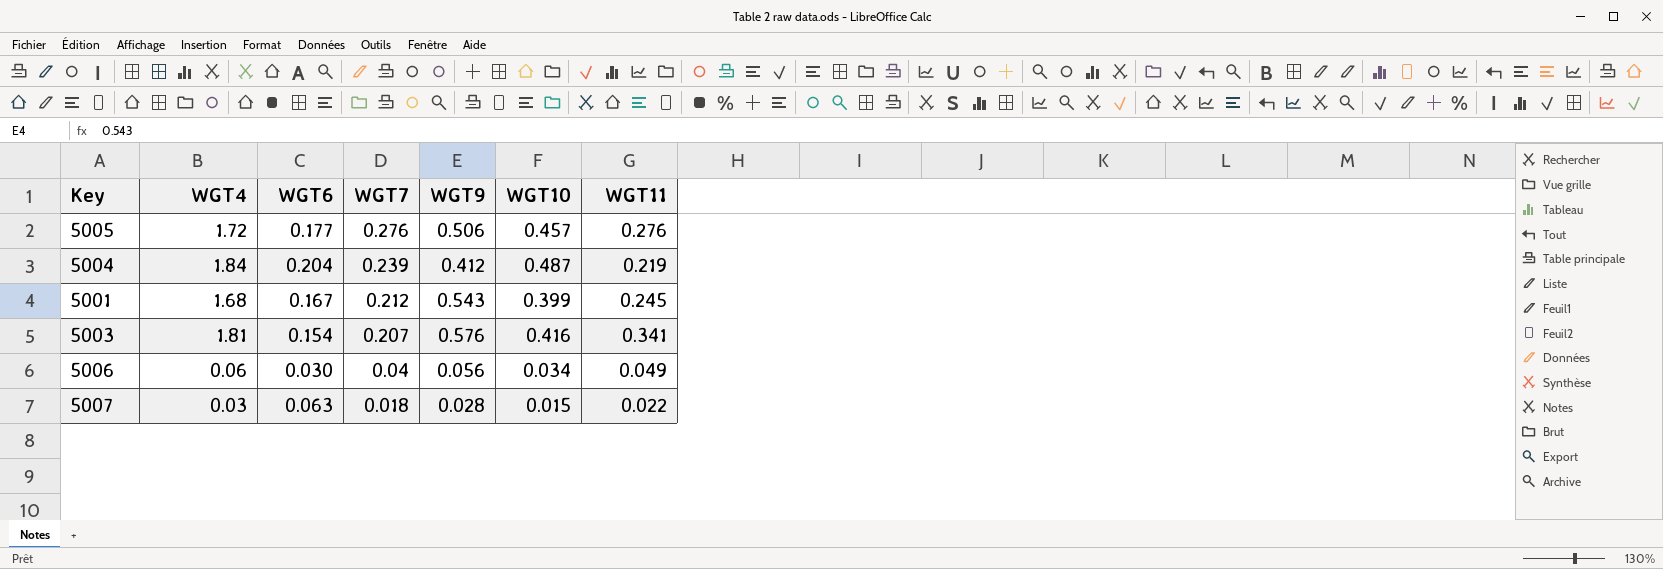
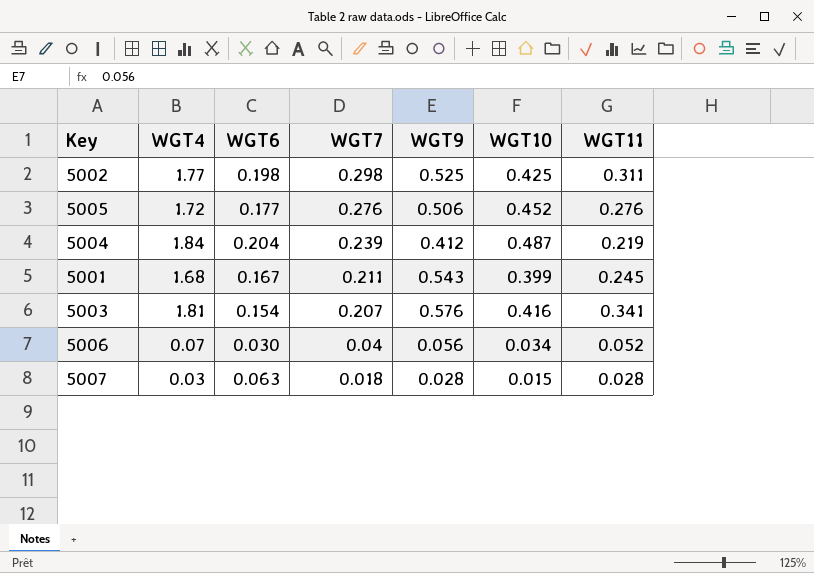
row 5002: none -> 1.77 | 0.198 | 0.298 | 0.525 | 0.425 | 0.311
5005 | WGT10: 0.457 -> 0.452
5001 | WGT7: 0.212 -> 0.211
5006 | WGT4: 0.06 -> 0.07
5006 | WGT11: 0.049 -> 0.052
5007 | WGT11: 0.022 -> 0.028

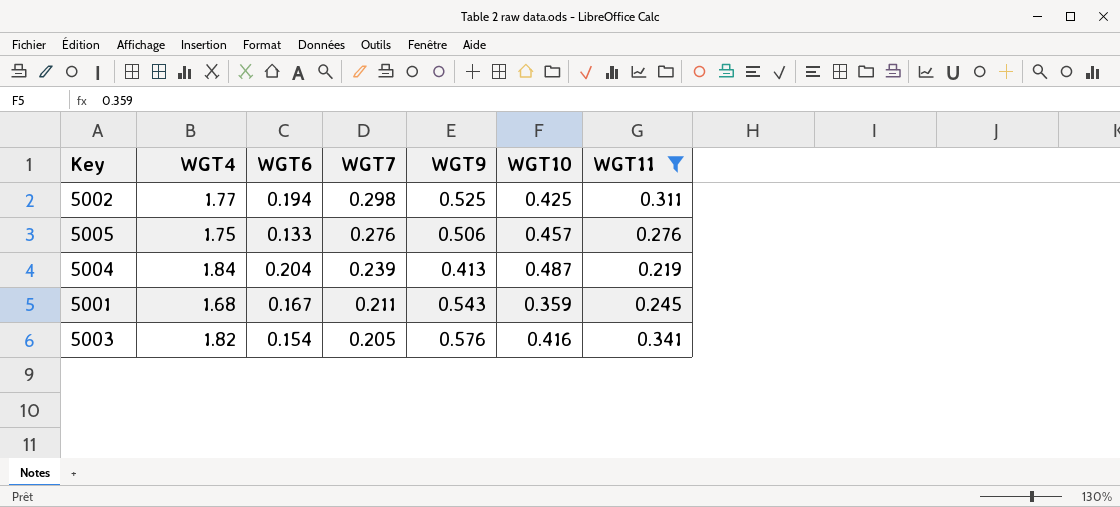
filter: none -> WGT11 >= 0.219
5002 | WGT6: 0.198 -> 0.194
5005 | WGT4: 1.72 -> 1.75
5005 | WGT6: 0.177 -> 0.133
5005 | WGT10: 0.452 -> 0.457
5004 | WGT9: 0.412 -> 0.413
5001 | WGT10: 0.399 -> 0.359
5003 | WGT4: 1.81 -> 1.82
5003 | WGT7: 0.207 -> 0.205

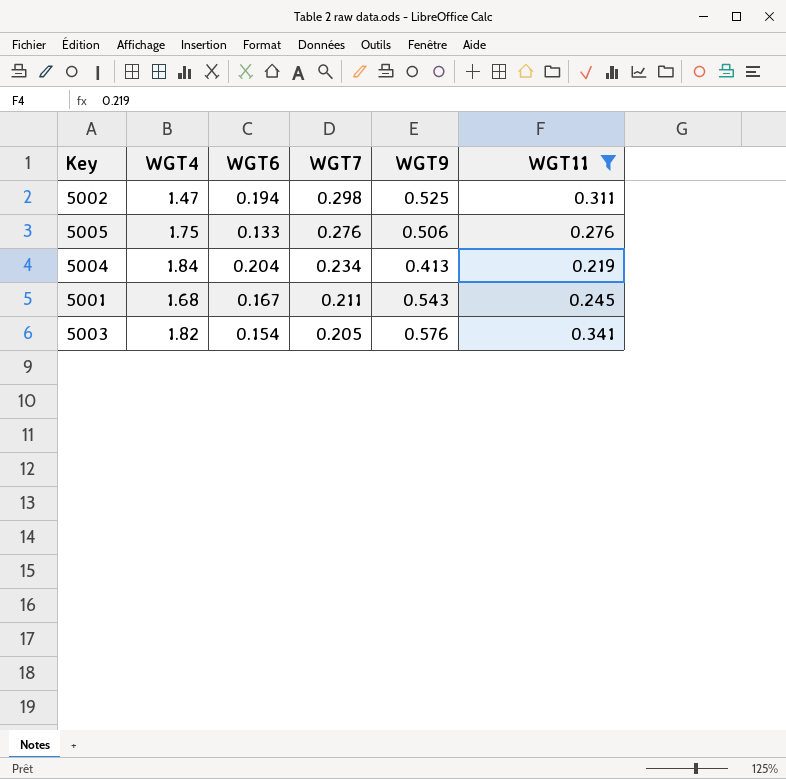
column WGT10 | position: 6 -> none
5002 | WGT4: 1.77 -> 1.47
5004 | WGT7: 0.239 -> 0.234

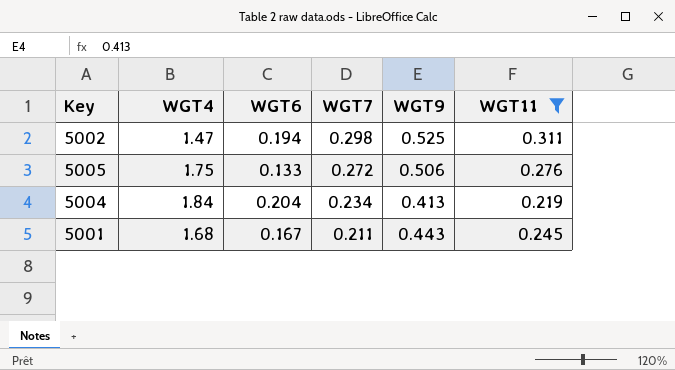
row 5003: 1.82 | 0.154 | 0.205 | 0.576 | 0.341 -> none
5005 | WGT7: 0.276 -> 0.272
5001 | WGT9: 0.543 -> 0.443

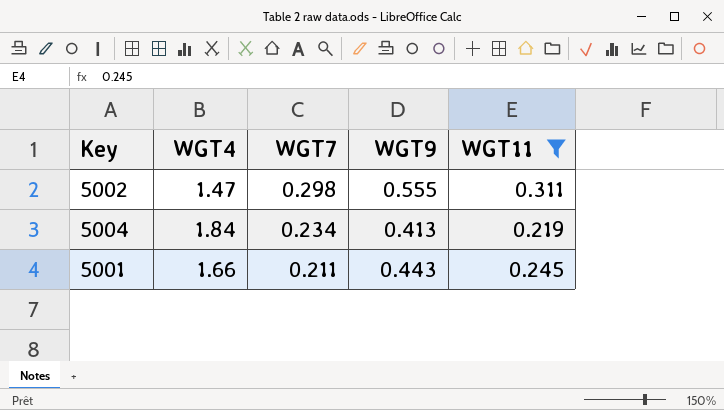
column WGT6 | position: 3 -> none
row 5005: 1.75 | 0.133 | 0.272 | 0.506 | 0.276 -> none
5002 | WGT9: 0.525 -> 0.555
5001 | WGT4: 1.68 -> 1.66

